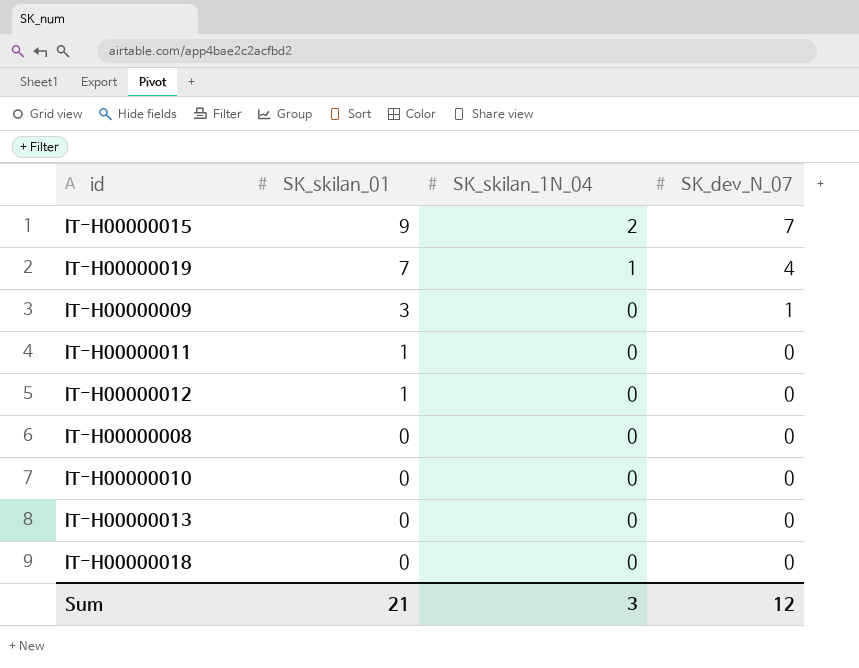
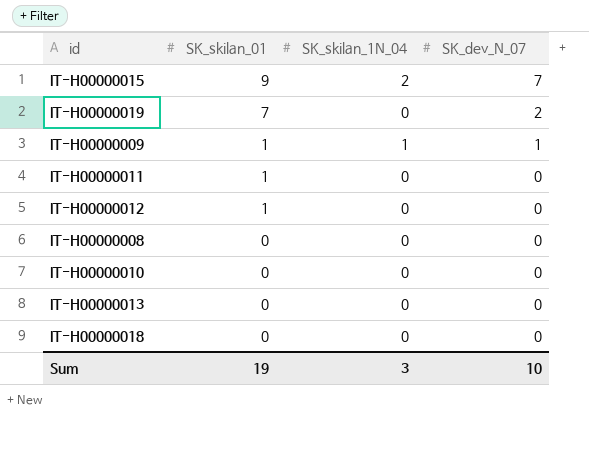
IT-H00000019 | SK_skilan_1N_04: 1 -> 0
IT-H00000019 | SK_dev_N_07: 4 -> 2
IT-H00000009 | SK_skilan_01: 3 -> 1
IT-H00000009 | SK_skilan_1N_04: 0 -> 1
Sum | SK_skilan_01: 21 -> 19
Sum | SK_dev_N_07: 12 -> 10

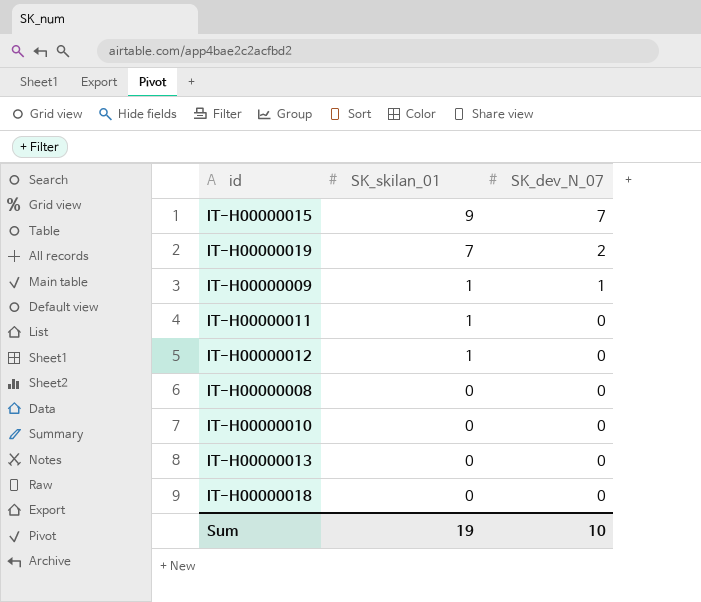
column SK_skilan_1N_04 | position: 3 -> none

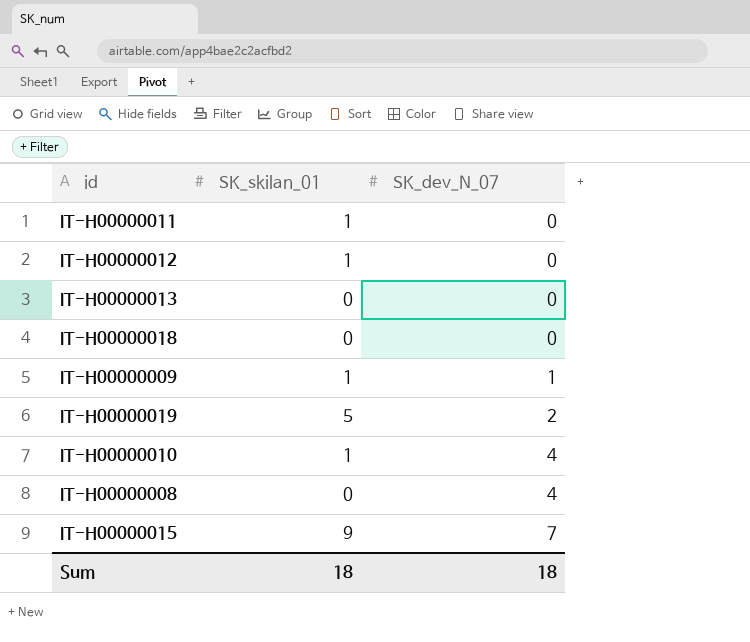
row order: SK_skilan_01 descending -> SK_dev_N_07 ascending
IT-H00000019 | SK_skilan_01: 7 -> 5
IT-H00000010 | SK_skilan_01: 0 -> 1
IT-H00000010 | SK_dev_N_07: 0 -> 4
IT-H00000008 | SK_dev_N_07: 0 -> 4
Sum | SK_skilan_01: 19 -> 18
Sum | SK_dev_N_07: 10 -> 18

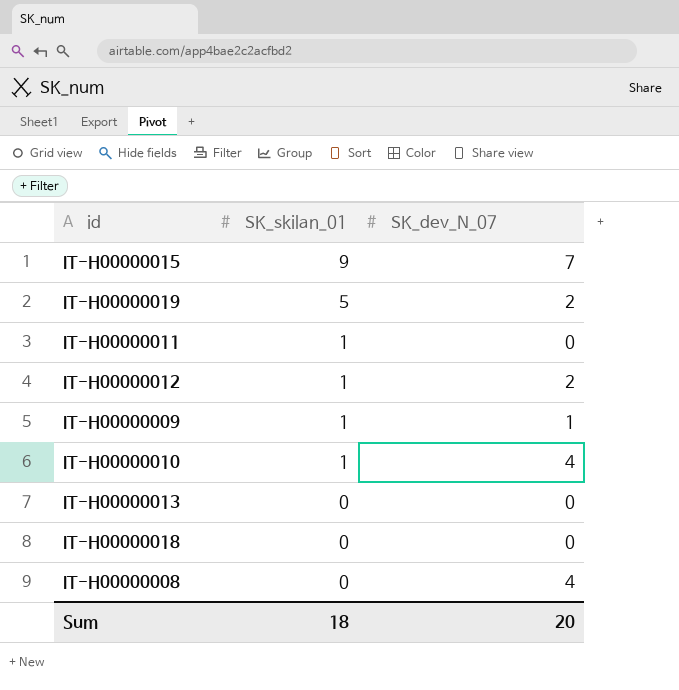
row order: SK_dev_N_07 ascending -> SK_skilan_01 descending
IT-H00000012 | SK_dev_N_07: 0 -> 2
Sum | SK_dev_N_07: 18 -> 20

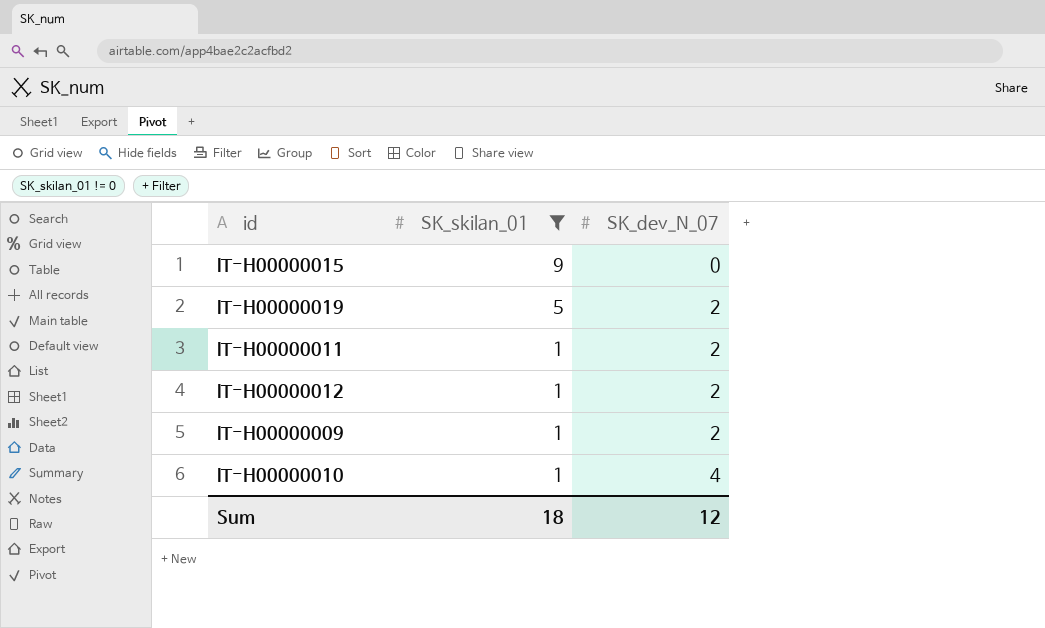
filter: none -> SK_skilan_01 != 0
IT-H00000015 | SK_dev_N_07: 7 -> 0
IT-H00000011 | SK_dev_N_07: 0 -> 2
IT-H00000009 | SK_dev_N_07: 1 -> 2
Sum | SK_dev_N_07: 20 -> 12

